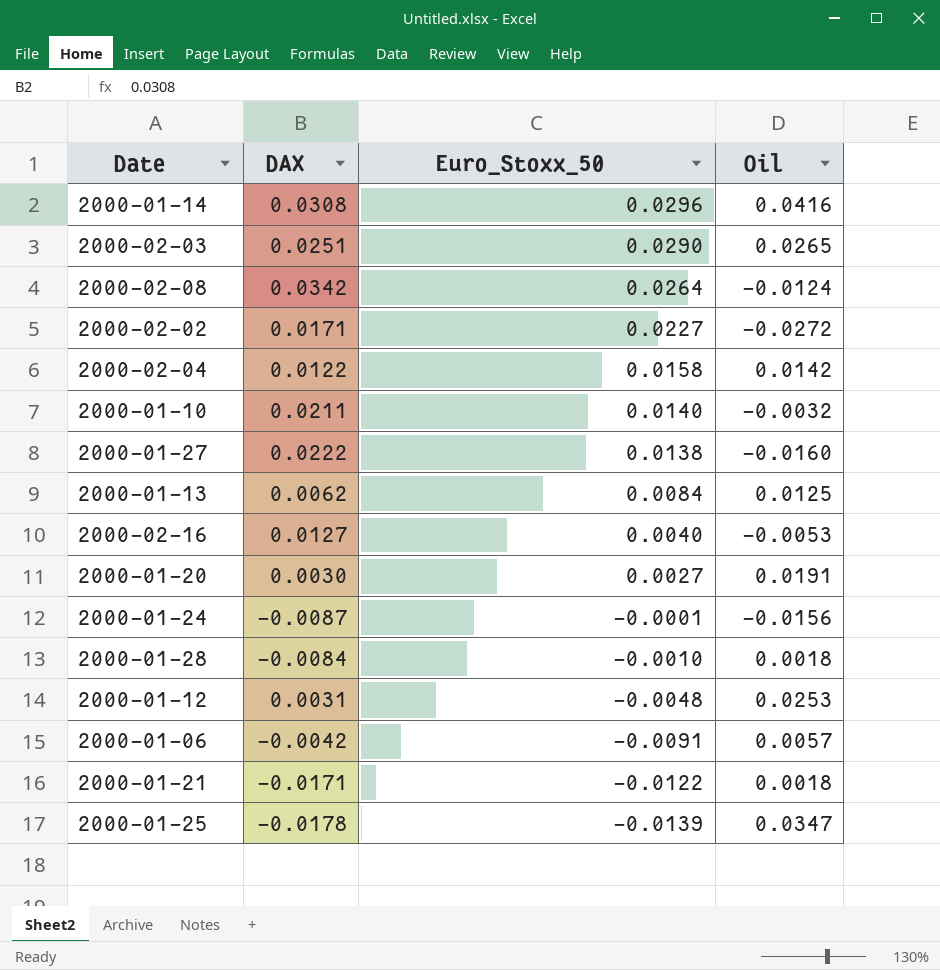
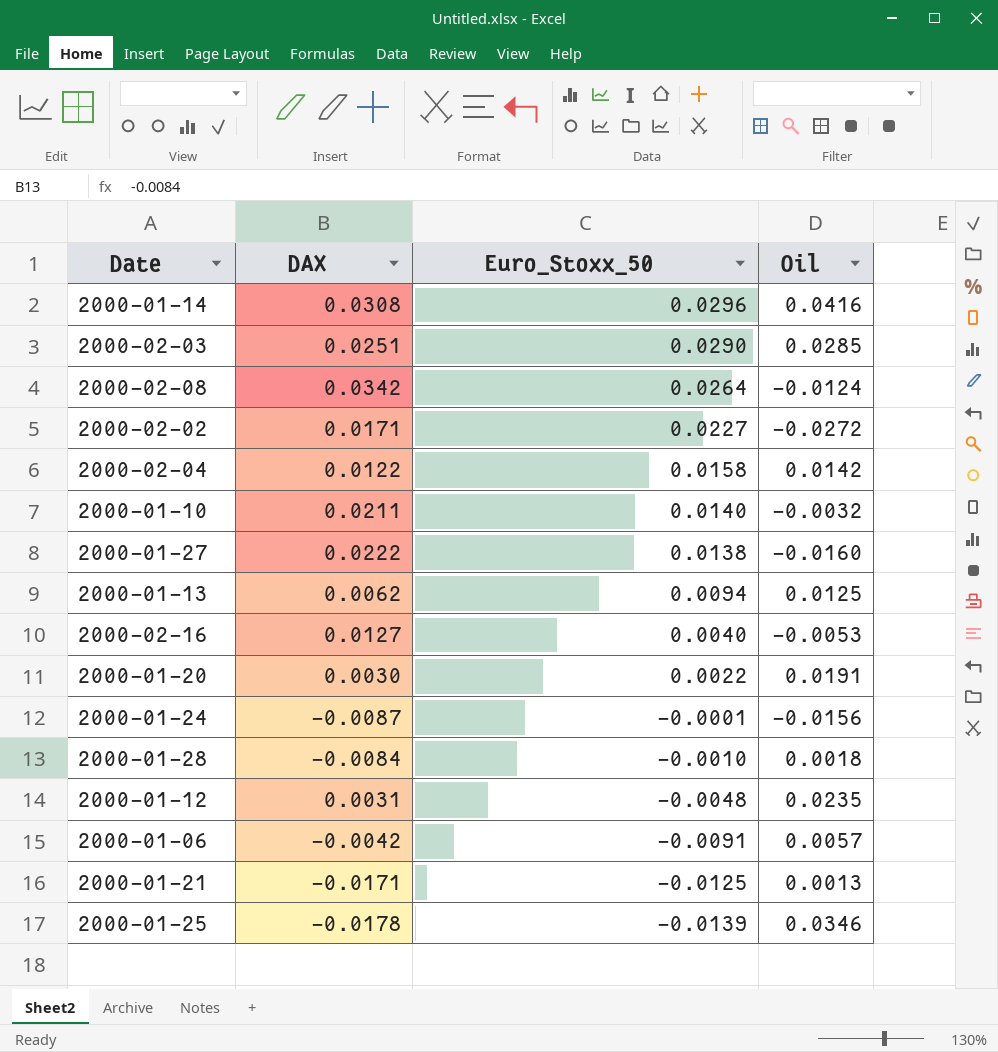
2000-02-03 | Oil: 0.0265 -> 0.0285
2000-01-13 | Euro_Stoxx_50: 0.0084 -> 0.0094
2000-01-20 | Euro_Stoxx_50: 0.0027 -> 0.0022
2000-01-12 | Oil: 0.0253 -> 0.0235
2000-01-21 | Euro_Stoxx_50: -0.0122 -> -0.0125
2000-01-21 | Oil: 0.0018 -> 0.0013
2000-01-25 | Oil: 0.0347 -> 0.0346

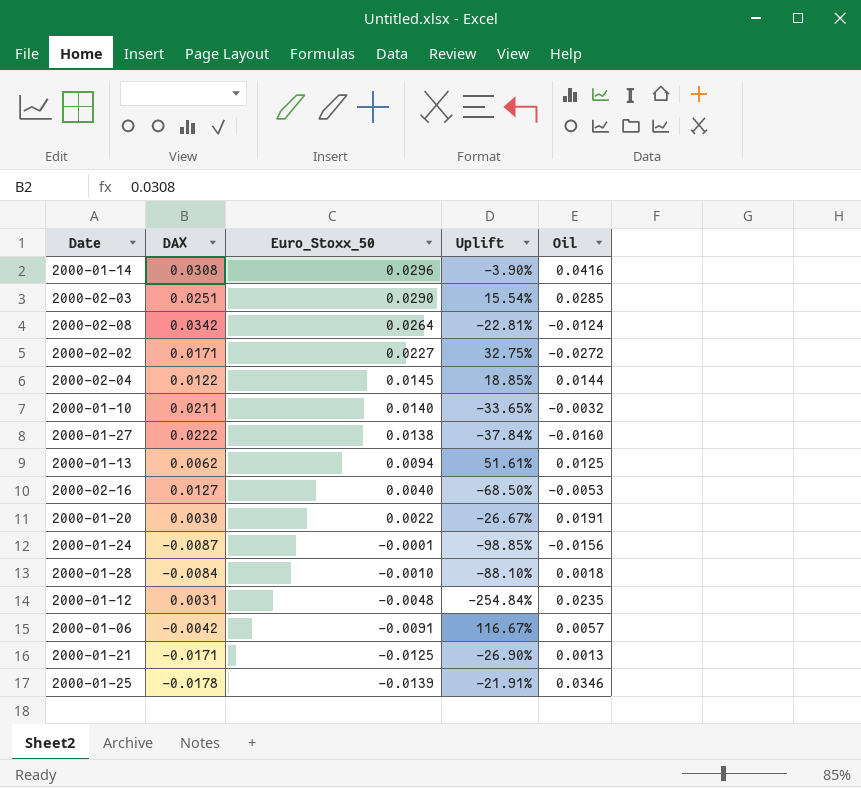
column Uplift | formula: none -> ([Euro_Stoxx_50] - [DAX]) / [DAX]
2000-02-04 | Euro_Stoxx_50: 0.0158 -> 0.0145
2000-02-04 | Oil: 0.0142 -> 0.0144

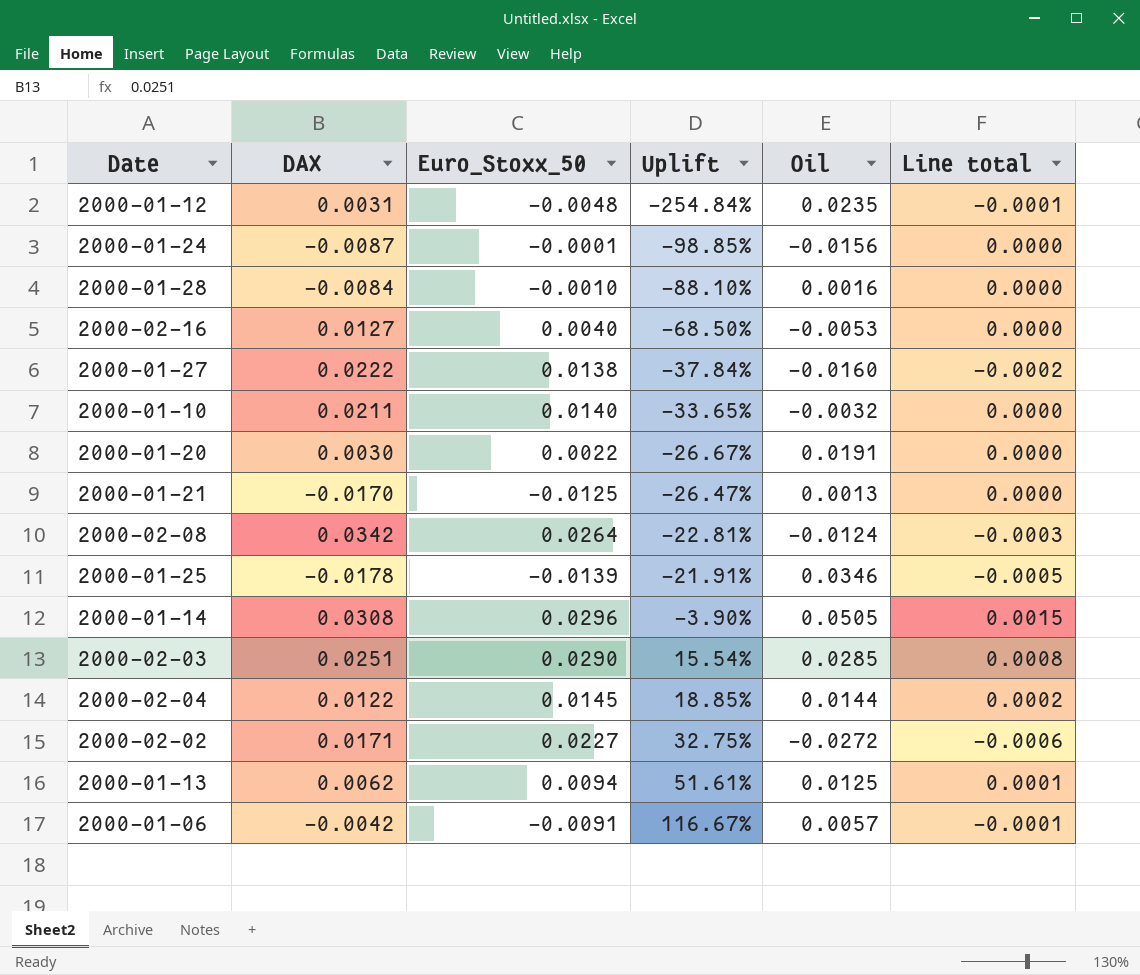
row order: Euro_Stoxx_50 descending -> Uplift ascending
column Line total | formula: none -> [Euro_Stoxx_50] * [Oil]
2000-01-28 | Oil: 0.0018 -> 0.0016
2000-01-21 | DAX: -0.0171 -> -0.0170
2000-01-21 | Uplift: -26.90% -> -26.47%
2000-01-14 | Oil: 0.0416 -> 0.0505

